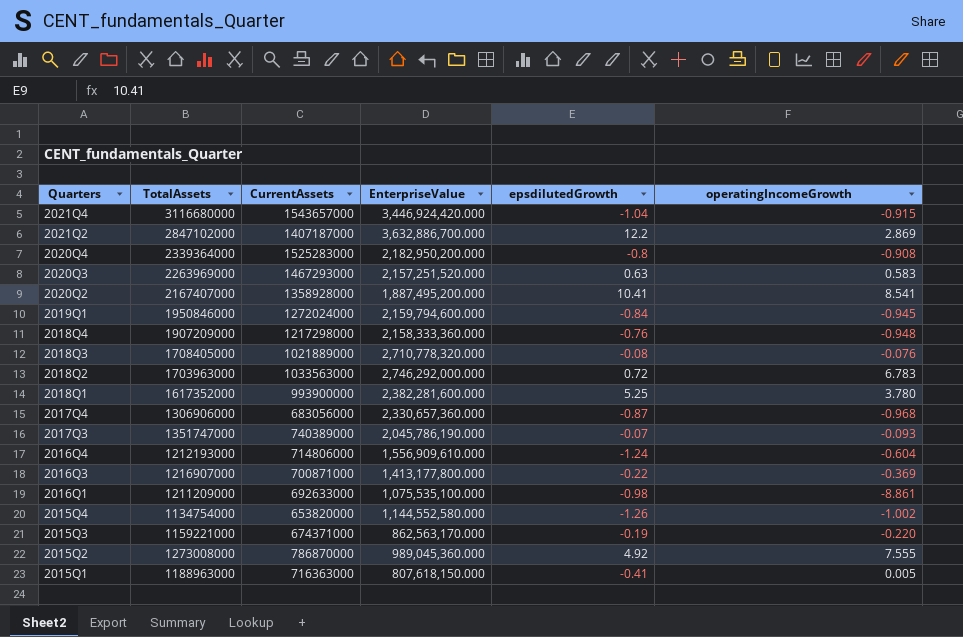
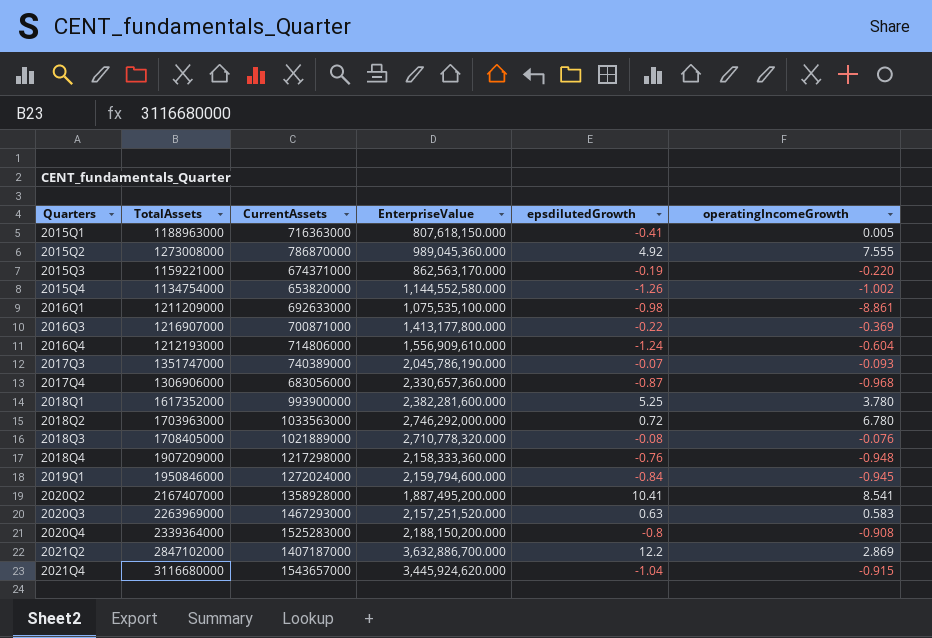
row order: Quarters descending -> Quarters ascending
2018Q2 | operatingIncomeGrowth: 6.783 -> 6.780
2020Q4 | EnterpriseValue: 2,182,950,200.000 -> 2,188,150,200.000
2021Q4 | EnterpriseValue: 3,446,924,420.000 -> 3,445,924,620.000

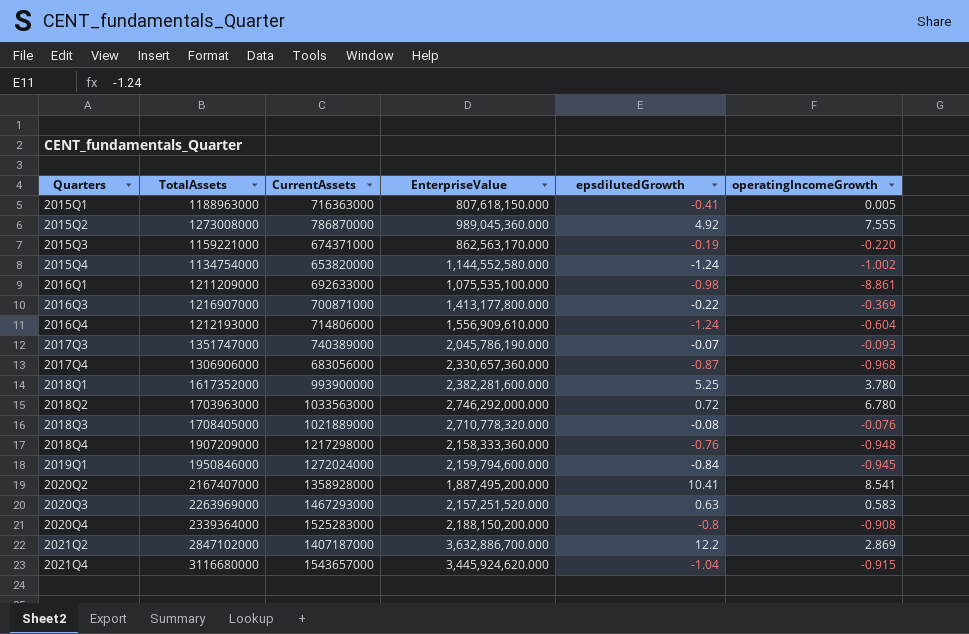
2015Q4 | epsdilutedGrowth: -1.26 -> -1.24

